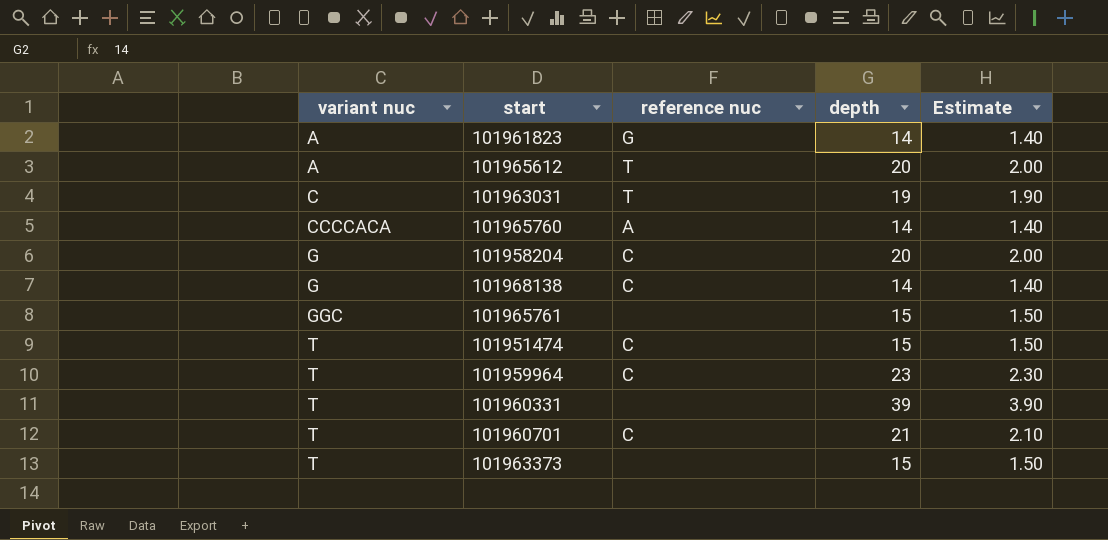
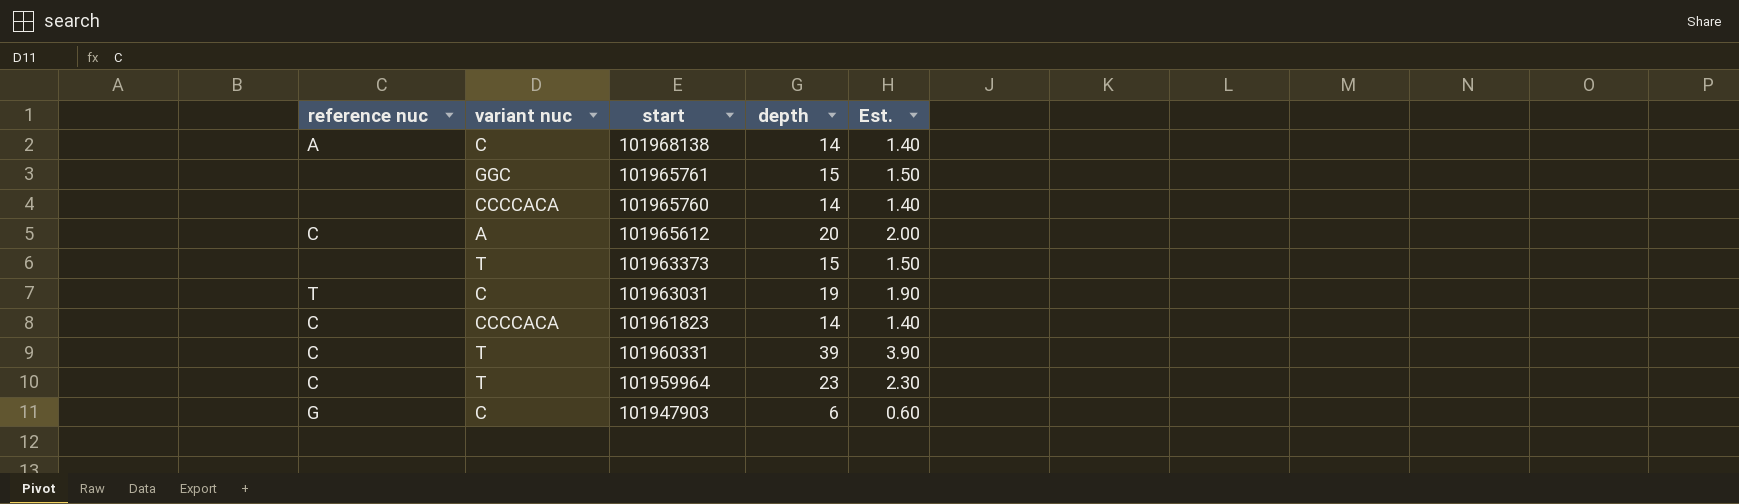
row order: variant nuc ascending -> start descending
column reference nuc | position: 3 -> 1
column name: Estimate -> Est.
row 101958204: G | C | 20 | 2.00 -> none
row 101951474: T | C | 15 | 1.50 -> none
row 101960701: T | C | 21 | 2.10 -> none
101968138 | reference nuc: C -> A
101968138 | variant nuc: G -> C
101965760 | reference nuc: A -> none
101965612 | reference nuc: T -> C
101961823 | reference nuc: G -> C
101961823 | variant nuc: A -> CCCCACA
101960331 | reference nuc: none -> C
row 101947903: none -> G | C | 6 | 0.60

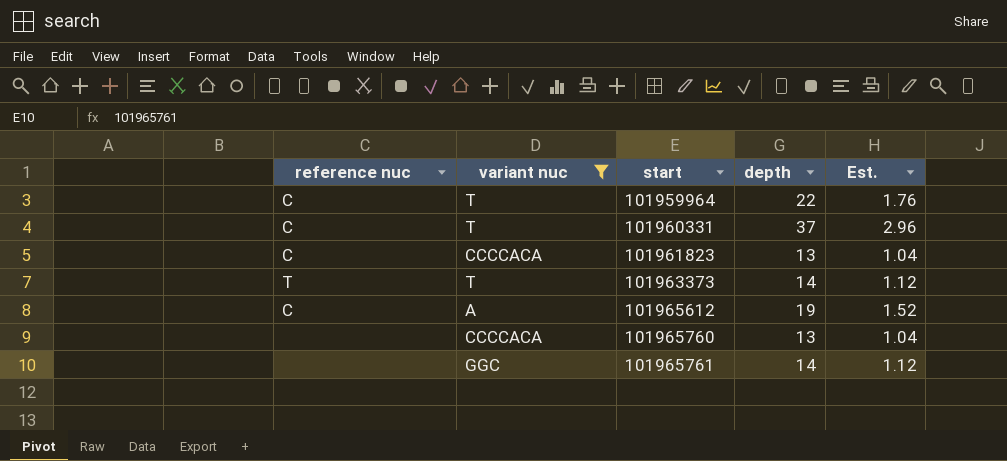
filter: none -> variant nuc != C
row order: start descending -> start ascending
column Est. | formula: [depth] * 0.1 -> [depth] * 0.08
101959964 | depth: 23 -> 22
101960331 | depth: 39 -> 37
101961823 | depth: 14 -> 13
101963373 | reference nuc: none -> T
101963373 | depth: 15 -> 14
101965612 | depth: 20 -> 19
101965760 | depth: 14 -> 13
101965761 | depth: 15 -> 14

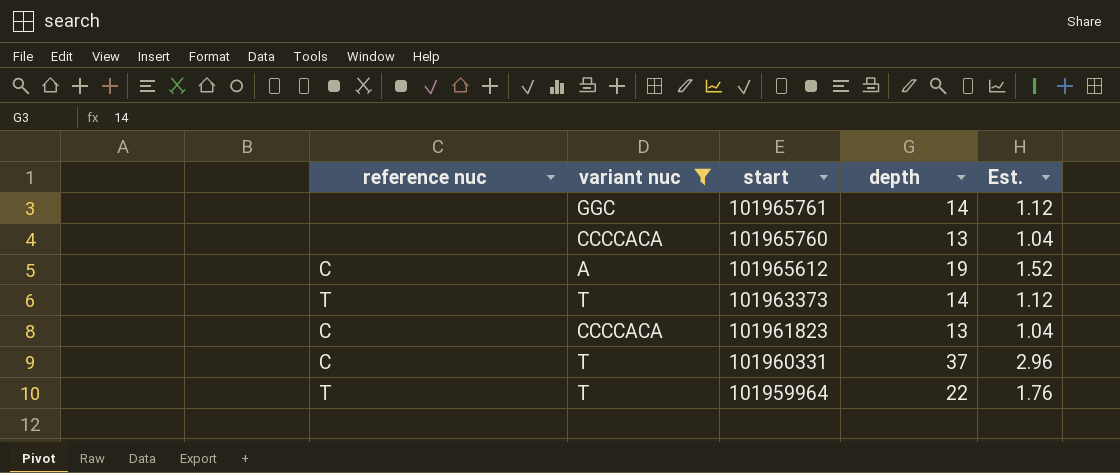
row order: start ascending -> start descending
101959964 | reference nuc: C -> T

